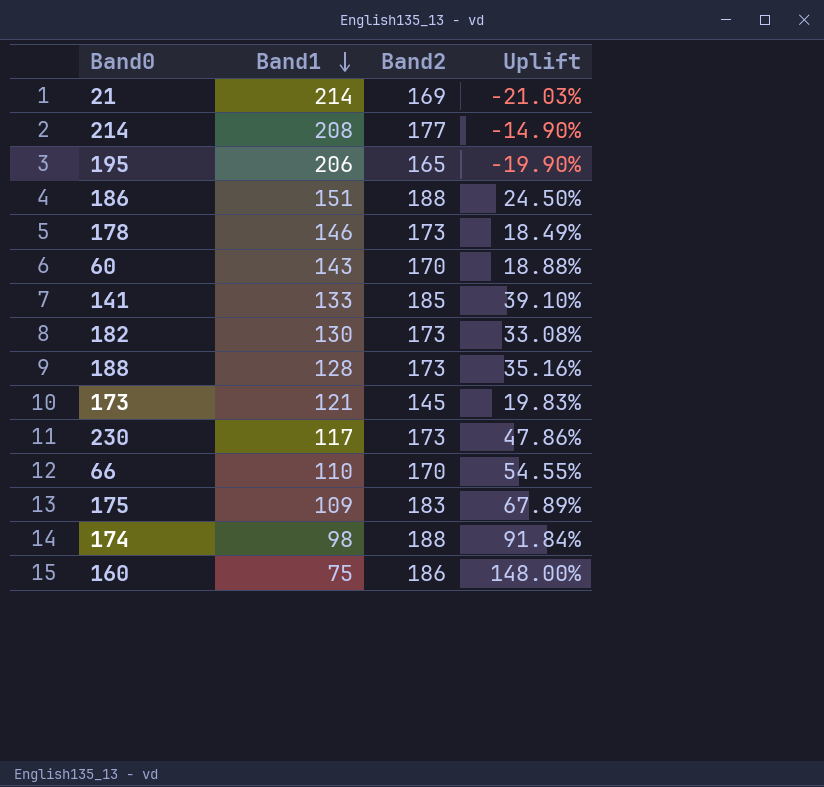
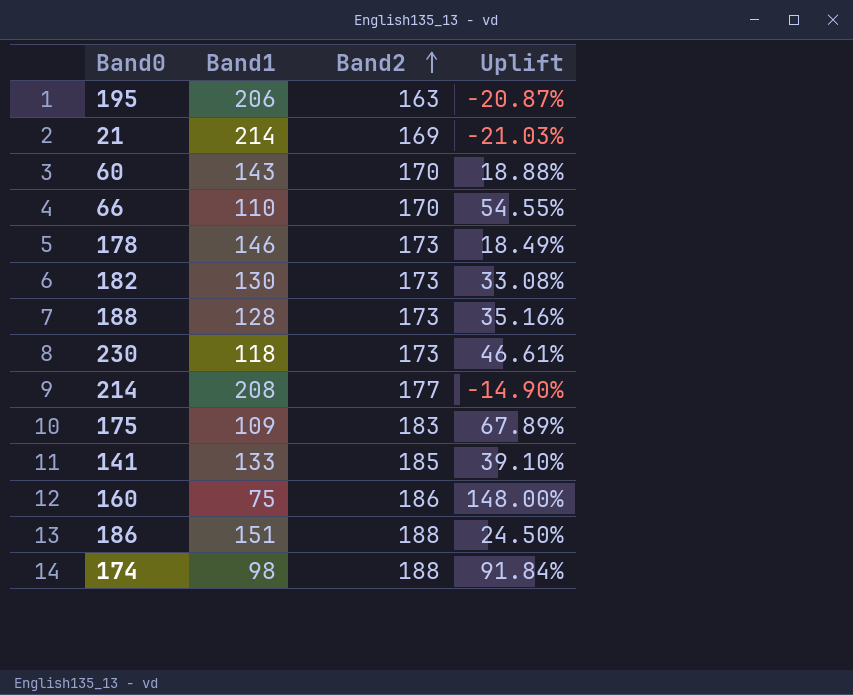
row order: Band1 descending -> Band2 ascending
row 173: 121 | 145 | 19.83% -> none
195 | Band2: 165 -> 163
195 | Uplift: -19.90% -> -20.87%
230 | Band1: 117 -> 118
230 | Uplift: 47.86% -> 46.61%

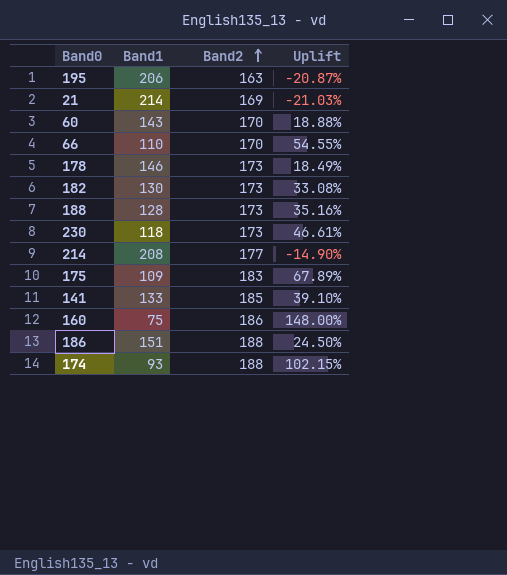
174 | Band1: 98 -> 93
174 | Uplift: 91.84% -> 102.15%

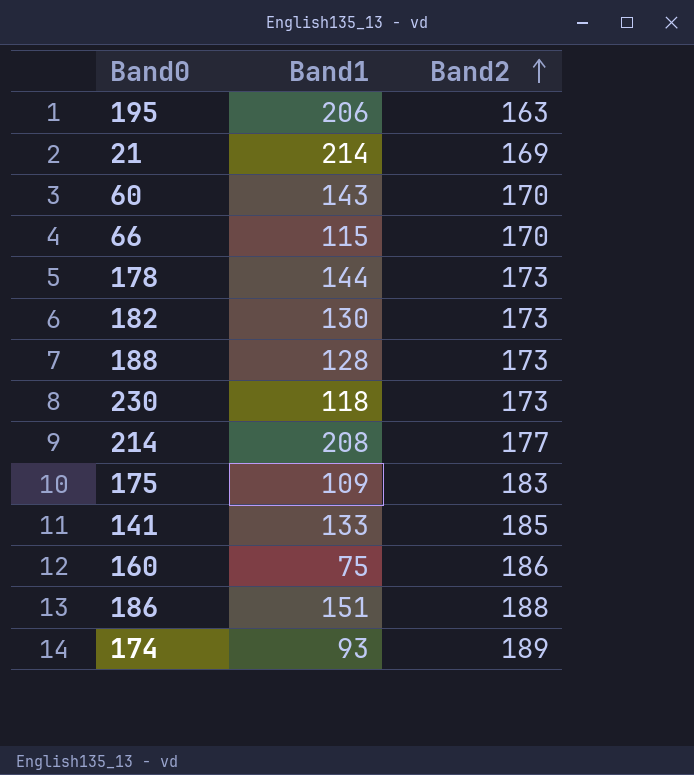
column Uplift | formula: ([Band2] - [Band1]) / [Band1] -> none
66 | Band1: 110 -> 115
178 | Band1: 146 -> 144
174 | Band2: 188 -> 189

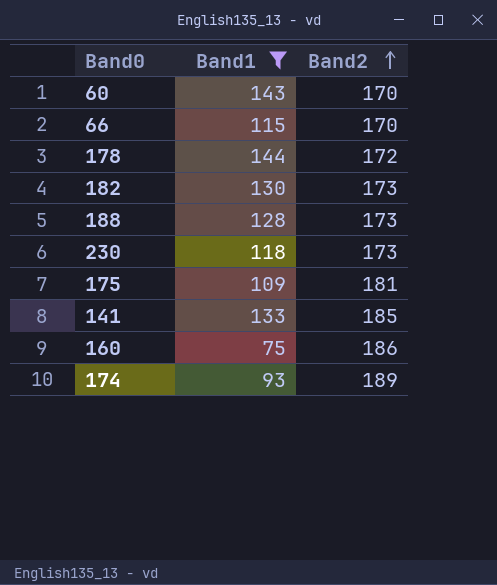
filter: none -> Band1 <= 144
178 | Band2: 173 -> 172
175 | Band2: 183 -> 181

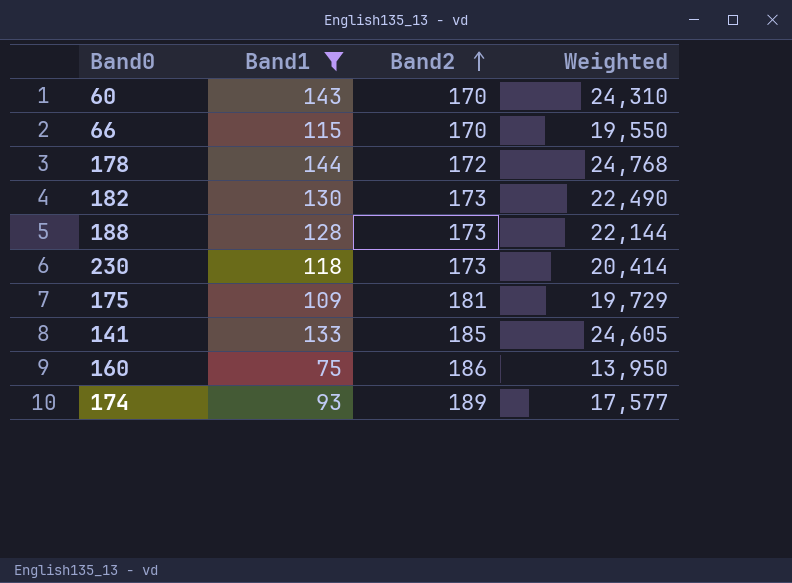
column Weighted | formula: none -> [Band1] * [Band2]

